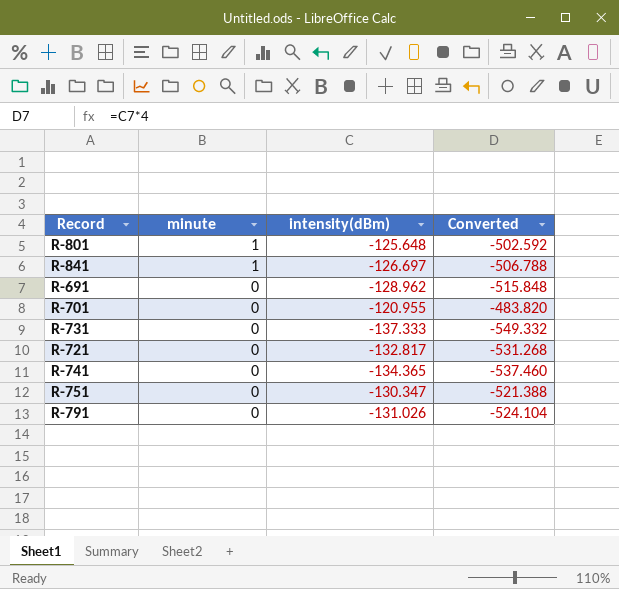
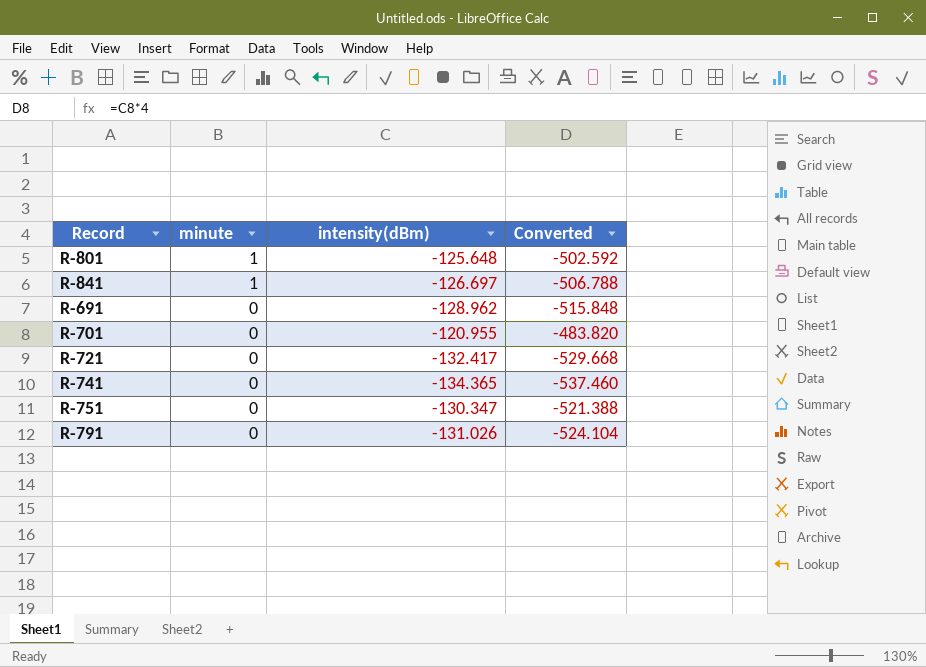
row R-731: 0 | -137.333 | -549.332 -> none
R-721 | intensity(dBm): -132.817 -> -132.417
R-721 | Converted: -531.268 -> -529.668

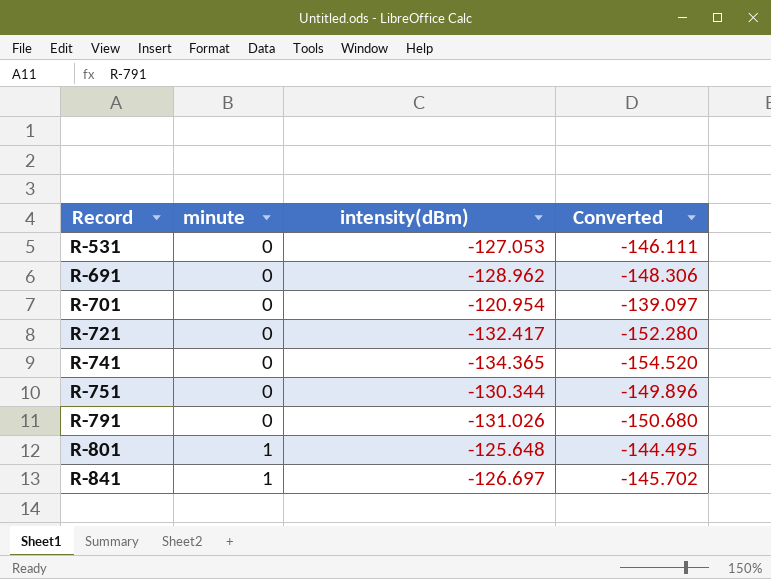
row order: minute descending -> Record ascending
column Converted | formula: [intensity(dBm)] * 4 -> [intensity(dBm)] * 1.15
row R-531: none -> 0 | -127.053 | -146.111
R-701 | intensity(dBm): -120.955 -> -120.954
R-751 | intensity(dBm): -130.347 -> -130.344

